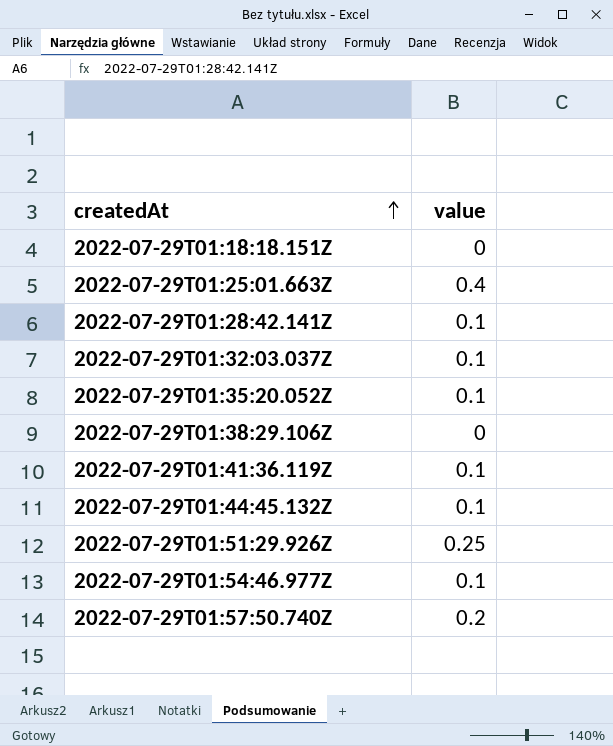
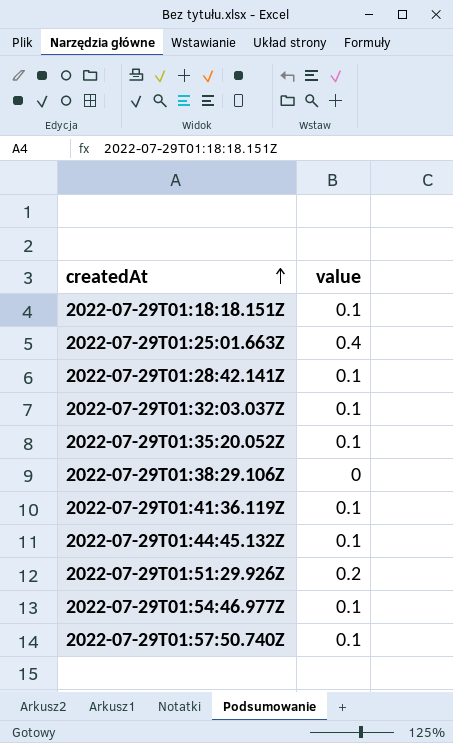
2022-07-29T01:18:18.151Z | value: 0 -> 0.1
2022-07-29T01:51:29.926Z | value: 0.25 -> 0.2
2022-07-29T01:57:50.740Z | value: 0.2 -> 0.1

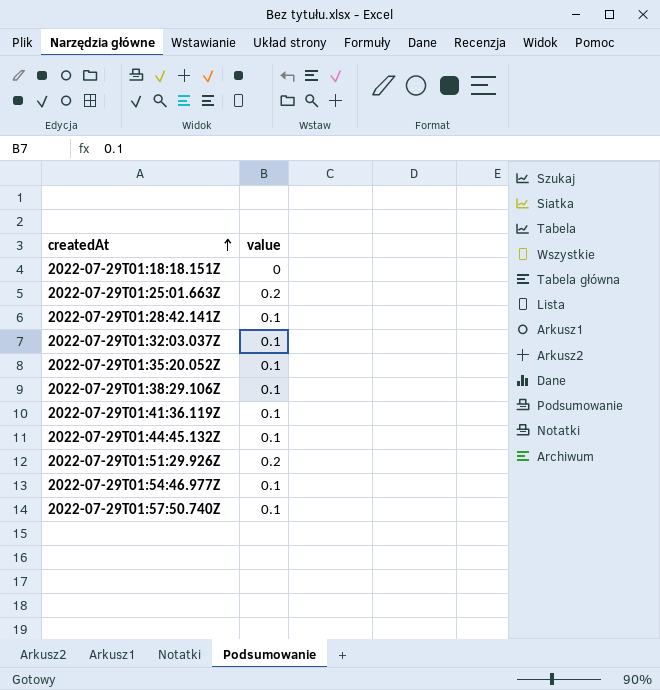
2022-07-29T01:18:18.151Z | value: 0.1 -> 0
2022-07-29T01:25:01.663Z | value: 0.4 -> 0.2
2022-07-29T01:38:29.106Z | value: 0 -> 0.1

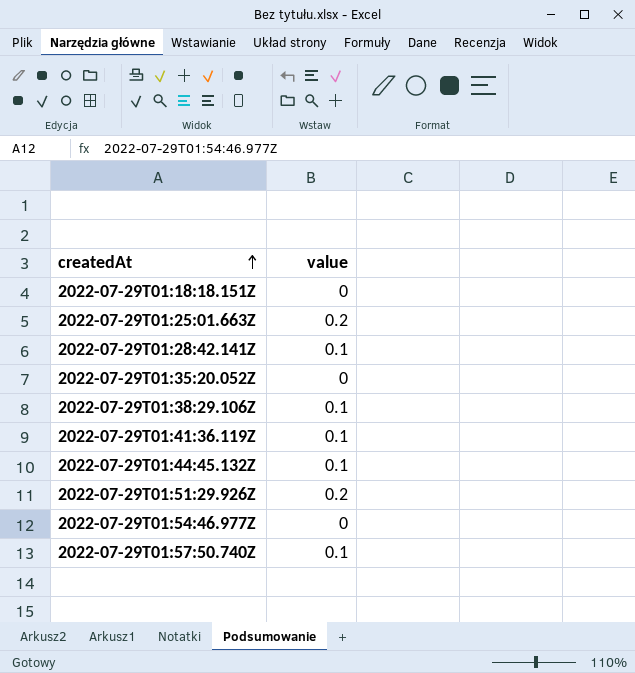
row 2022-07-29T01:32:03.037Z: 0.1 -> none
2022-07-29T01:35:20.052Z | value: 0.1 -> 0
2022-07-29T01:54:46.977Z | value: 0.1 -> 0

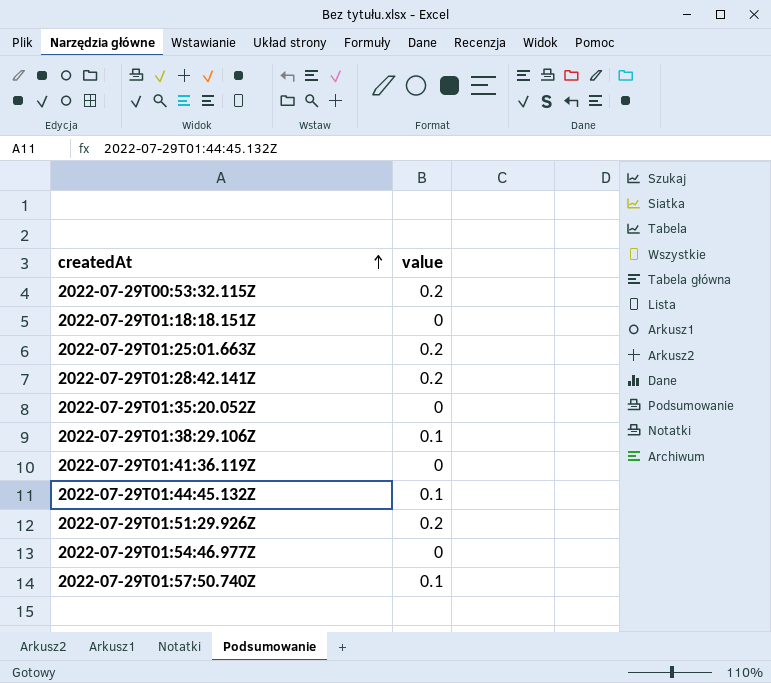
row 2022-07-29T00:53:32.115Z: none -> 0.2
2022-07-29T01:28:42.141Z | value: 0.1 -> 0.2
2022-07-29T01:41:36.119Z | value: 0.1 -> 0

